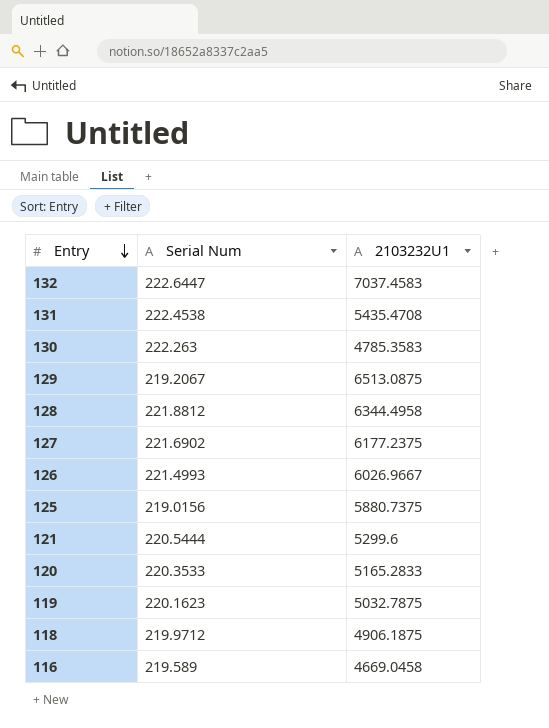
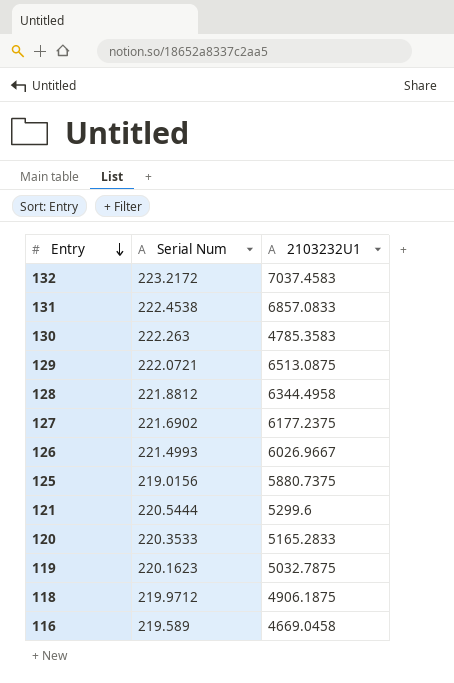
132 | Serial Num: 222.6447 -> 223.2172
131 | 2103232U1: 5435.4708 -> 6857.0833
129 | Serial Num: 219.2067 -> 222.0721

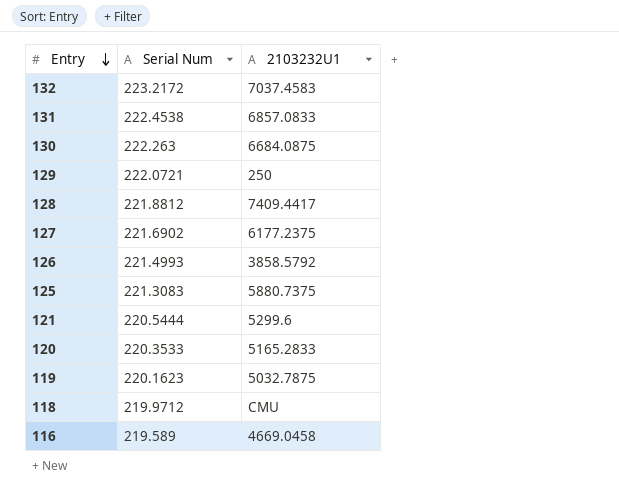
130 | 2103232U1: 4785.3583 -> 6684.0875
129 | 2103232U1: 6513.0875 -> 250
128 | 2103232U1: 6344.4958 -> 7409.4417
126 | 2103232U1: 6026.9667 -> 3858.5792
125 | Serial Num: 219.0156 -> 221.3083
118 | 2103232U1: 4906.1875 -> CMU

